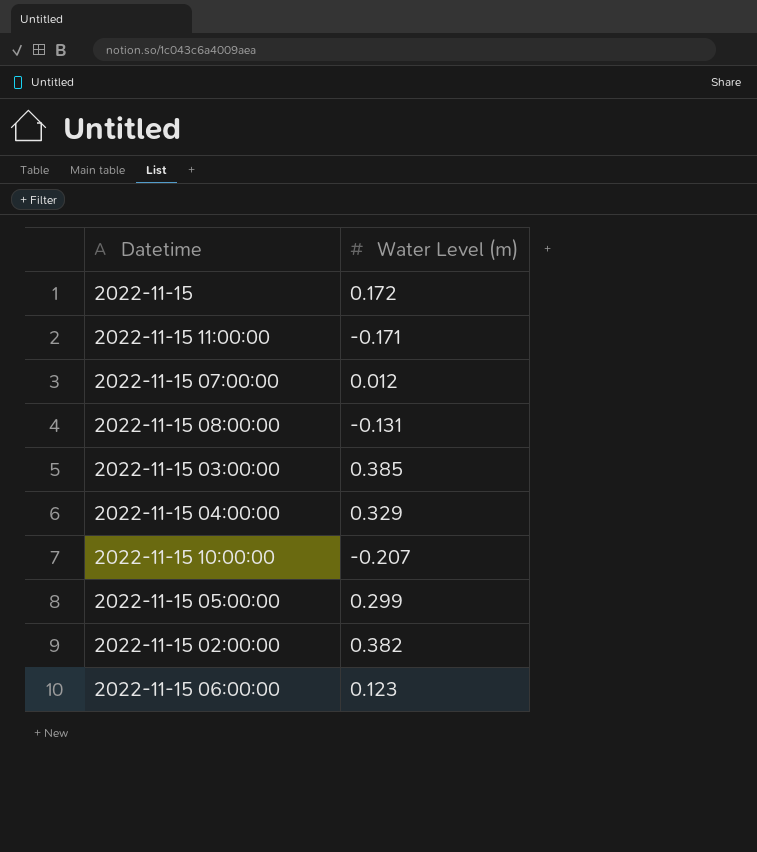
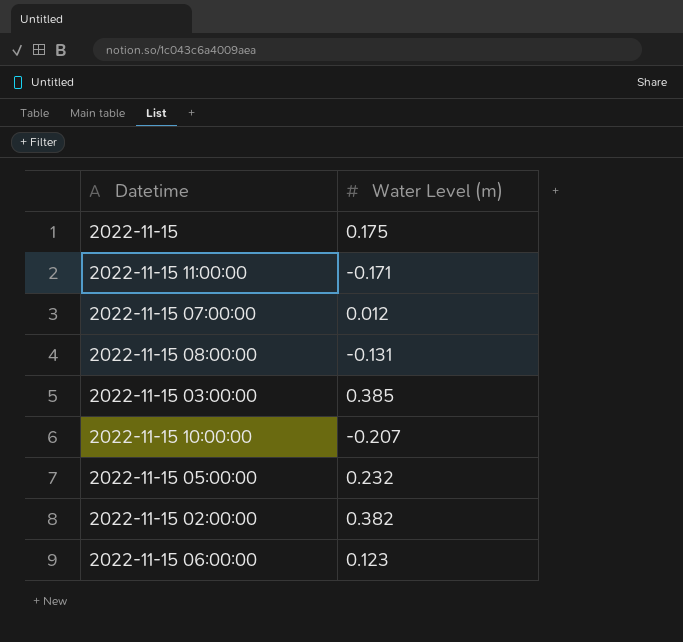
row 2022-11-15 04:00:00: 0.329 -> none
2022-11-15 | Water Level (m): 0.172 -> 0.175
2022-11-15 05:00:00 | Water Level (m): 0.299 -> 0.232

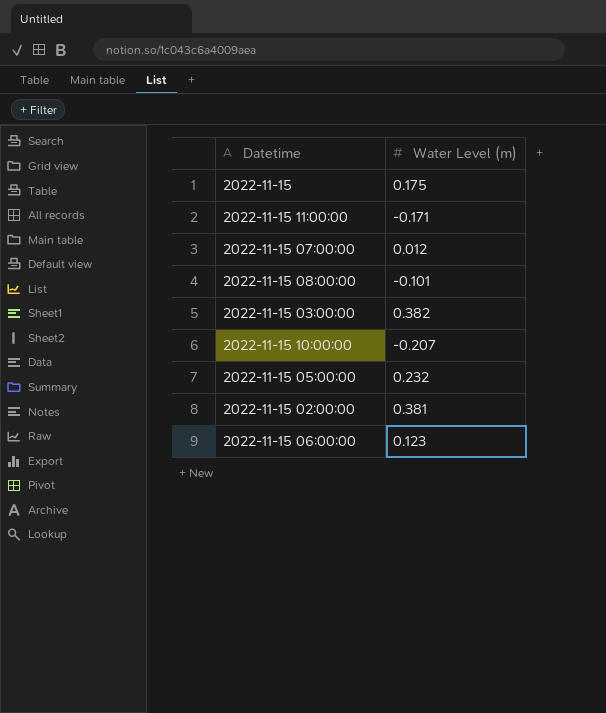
2022-11-15 08:00:00 | Water Level (m): -0.131 -> -0.101
2022-11-15 03:00:00 | Water Level (m): 0.385 -> 0.382
2022-11-15 02:00:00 | Water Level (m): 0.382 -> 0.381

